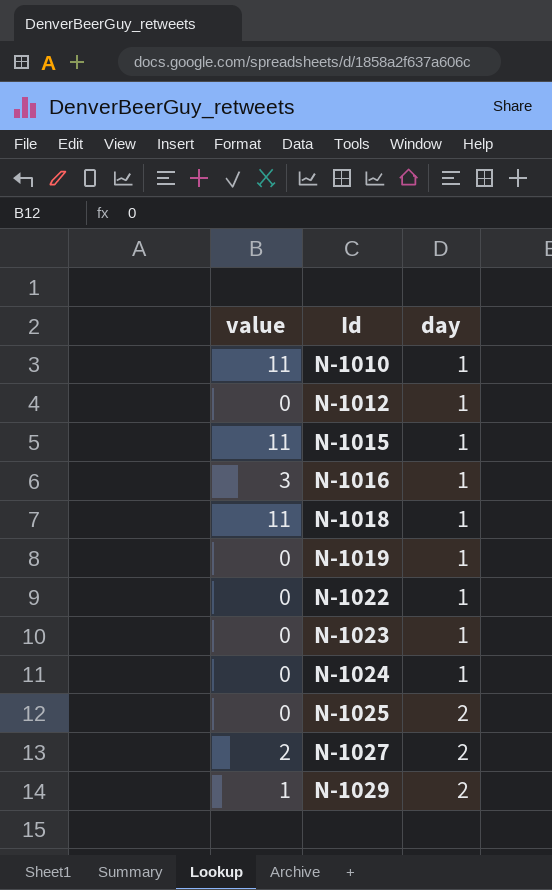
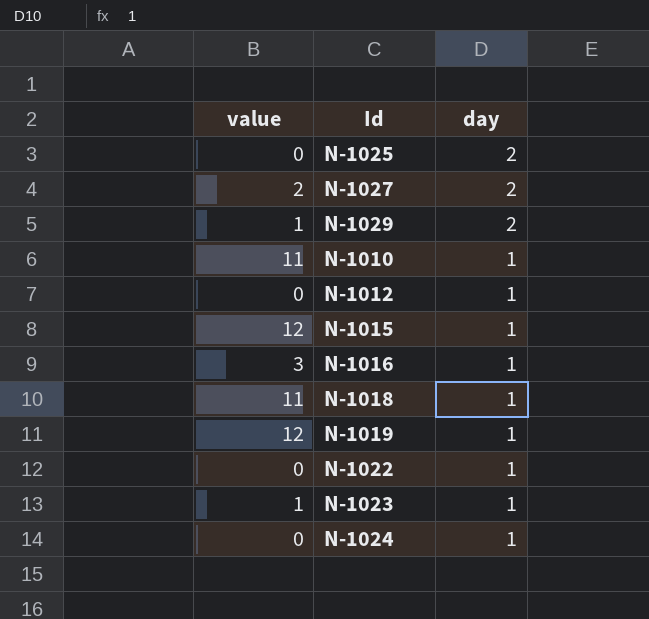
row order: Id ascending -> day descending
N-1015 | value: 11 -> 12
N-1019 | value: 0 -> 12
N-1023 | value: 0 -> 1

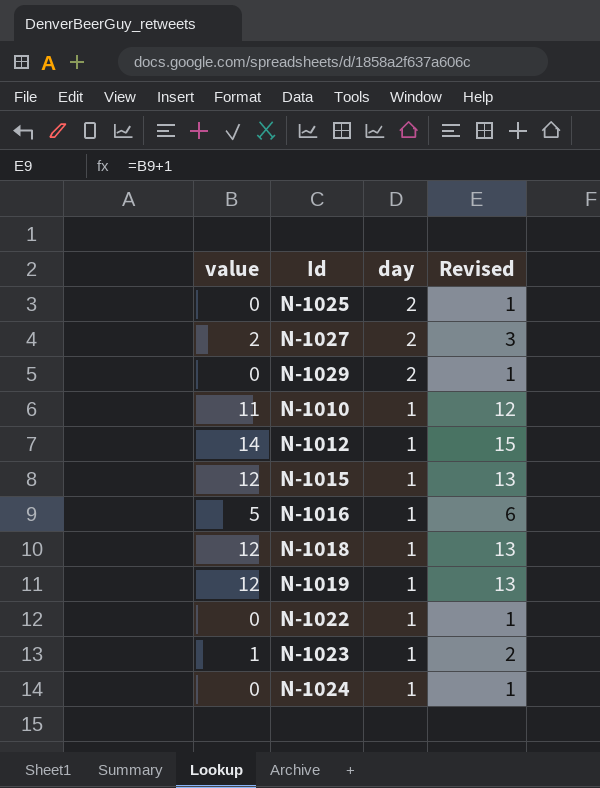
column Revised | formula: none -> [value] + 1
N-1029 | value: 1 -> 0
N-1012 | value: 0 -> 14
N-1016 | value: 3 -> 5
N-1018 | value: 11 -> 12

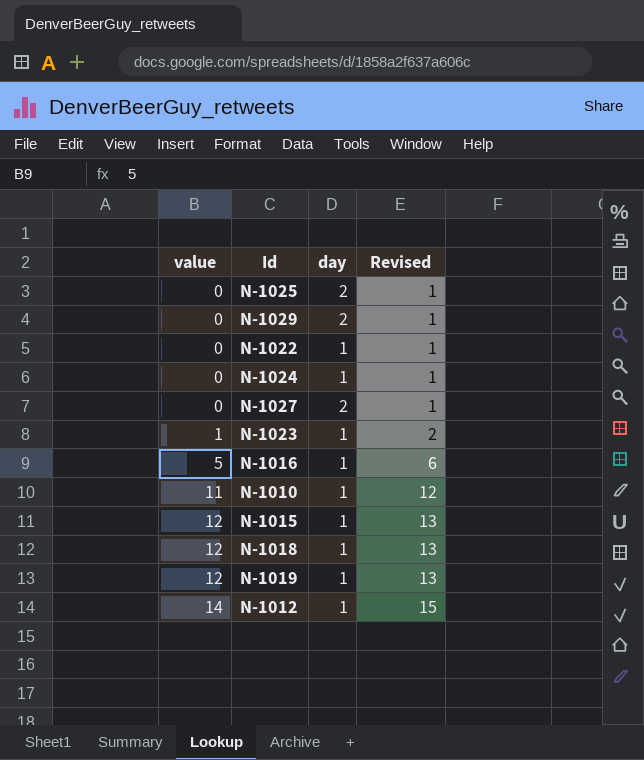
row order: day descending -> value ascending
N-1027 | value: 2 -> 0
N-1027 | Revised: 3 -> 1

